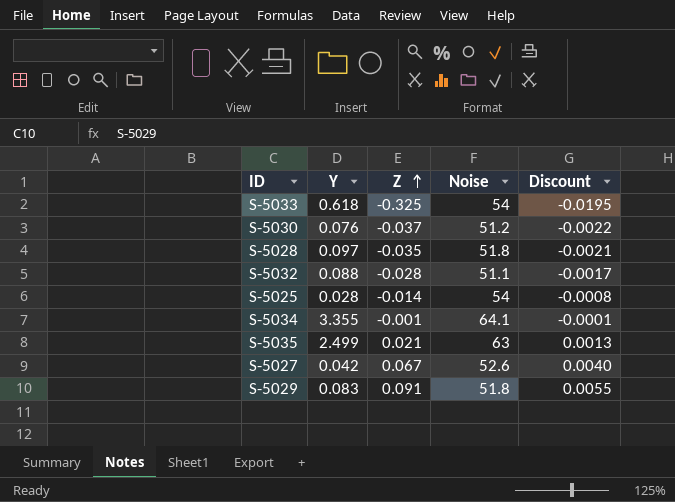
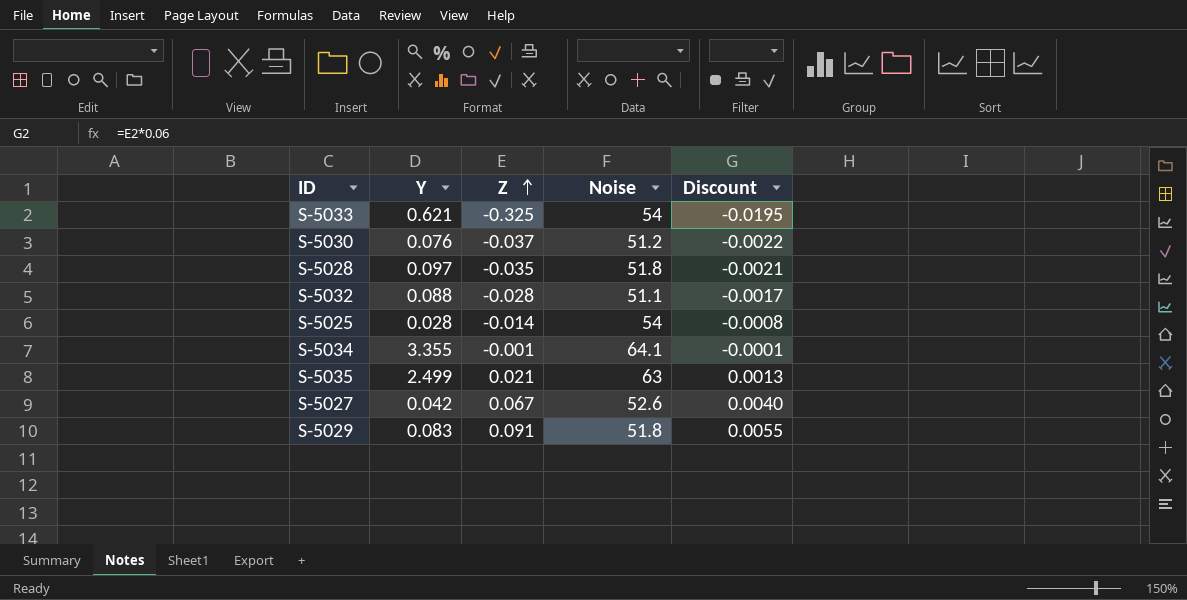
S-5033 | Y: 0.618 -> 0.621

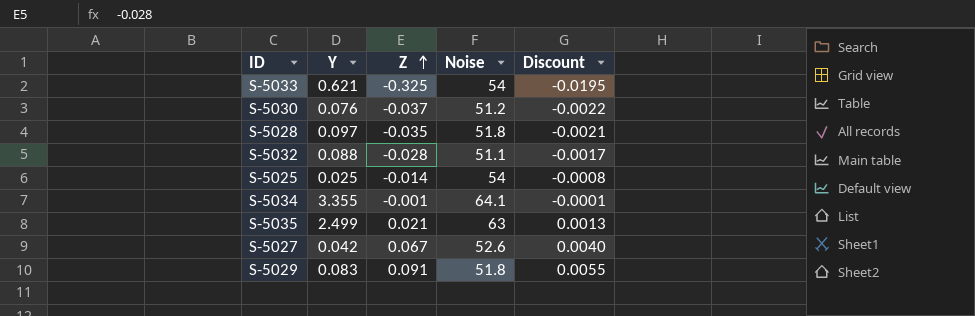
S-5025 | Y: 0.028 -> 0.025

